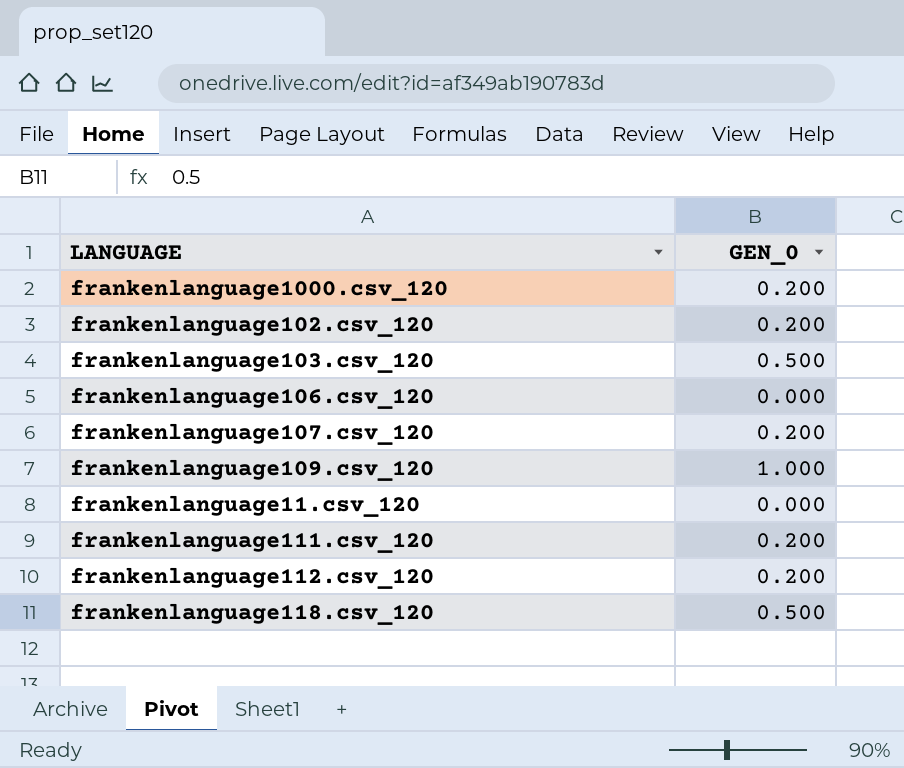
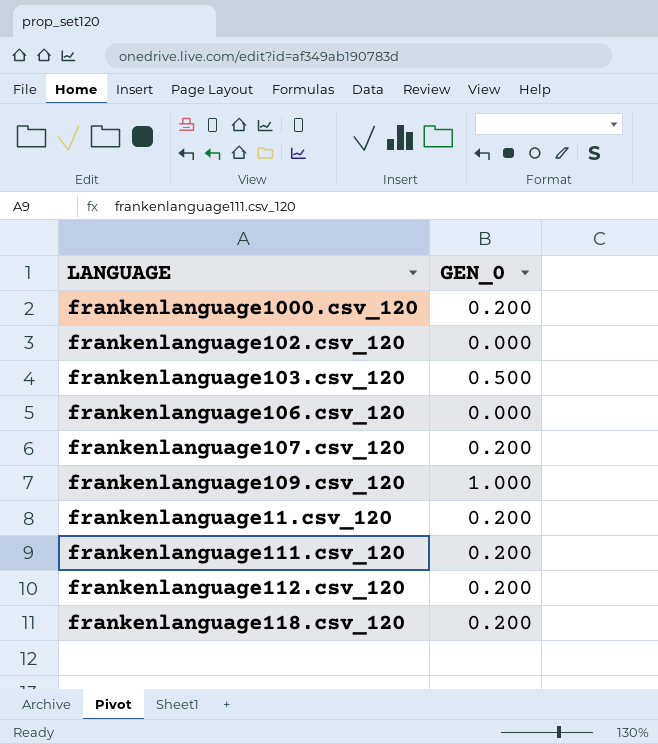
frankenlanguage102.csv_120 | GEN_0: 0.200 -> 0.000
frankenlanguage11.csv_120 | GEN_0: 0.000 -> 0.200
frankenlanguage118.csv_120 | GEN_0: 0.500 -> 0.200

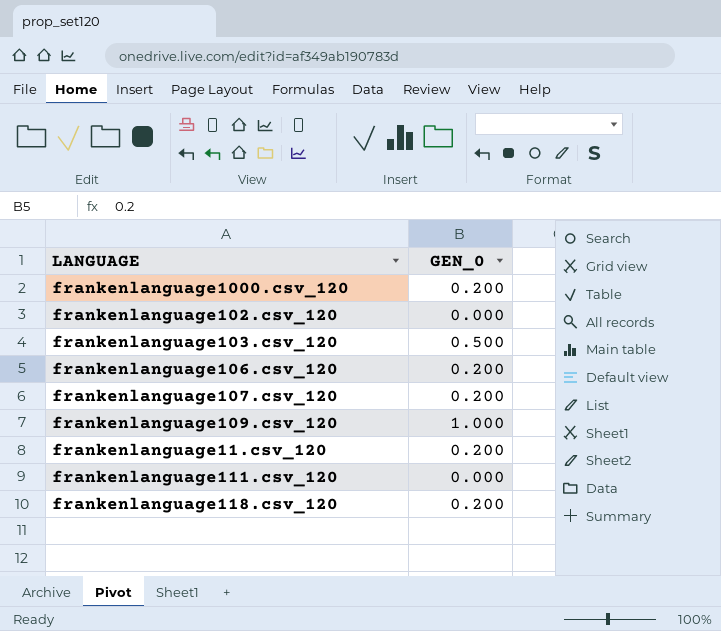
row frankenlanguage112.csv_120: 0.200 -> none
frankenlanguage106.csv_120 | GEN_0: 0.000 -> 0.200
frankenlanguage111.csv_120 | GEN_0: 0.200 -> 0.000

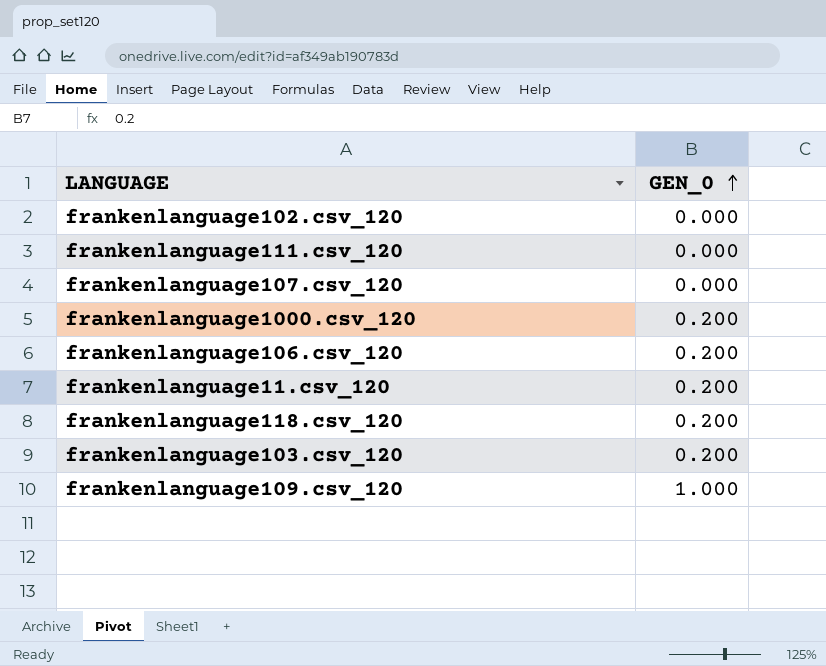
row order: none -> GEN_0 ascending
frankenlanguage107.csv_120 | GEN_0: 0.200 -> 0.000
frankenlanguage103.csv_120 | GEN_0: 0.500 -> 0.200

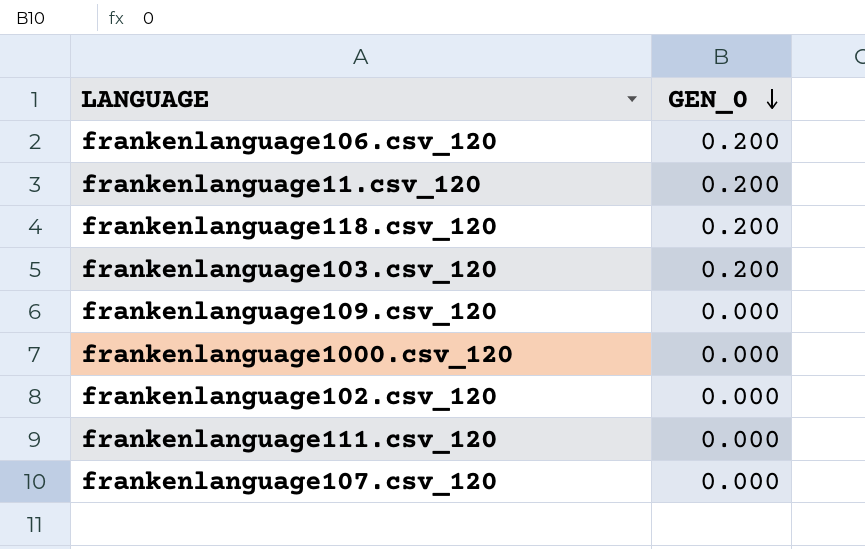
row order: GEN_0 ascending -> GEN_0 descending
frankenlanguage109.csv_120 | GEN_0: 1.000 -> 0.000
frankenlanguage1000.csv_120 | GEN_0: 0.200 -> 0.000

